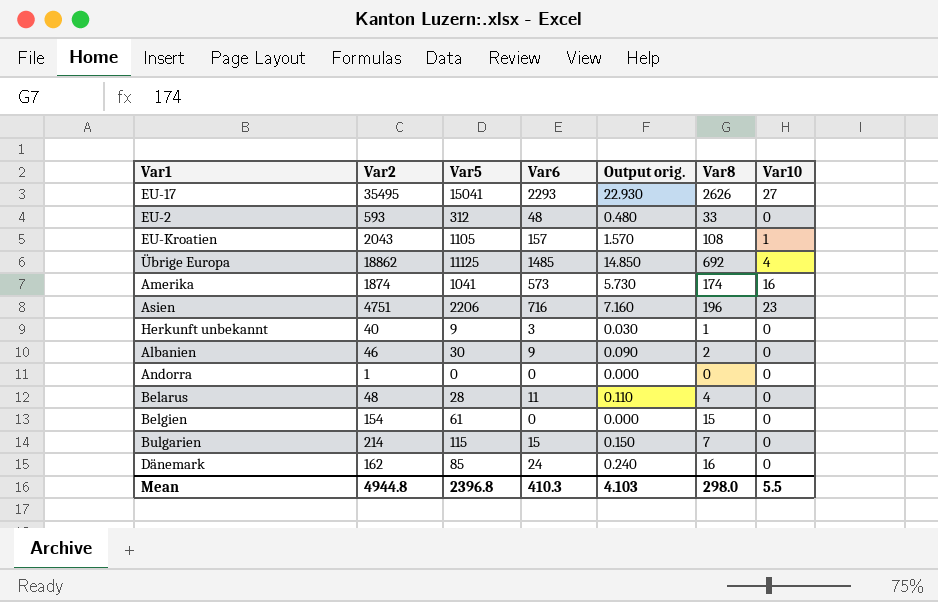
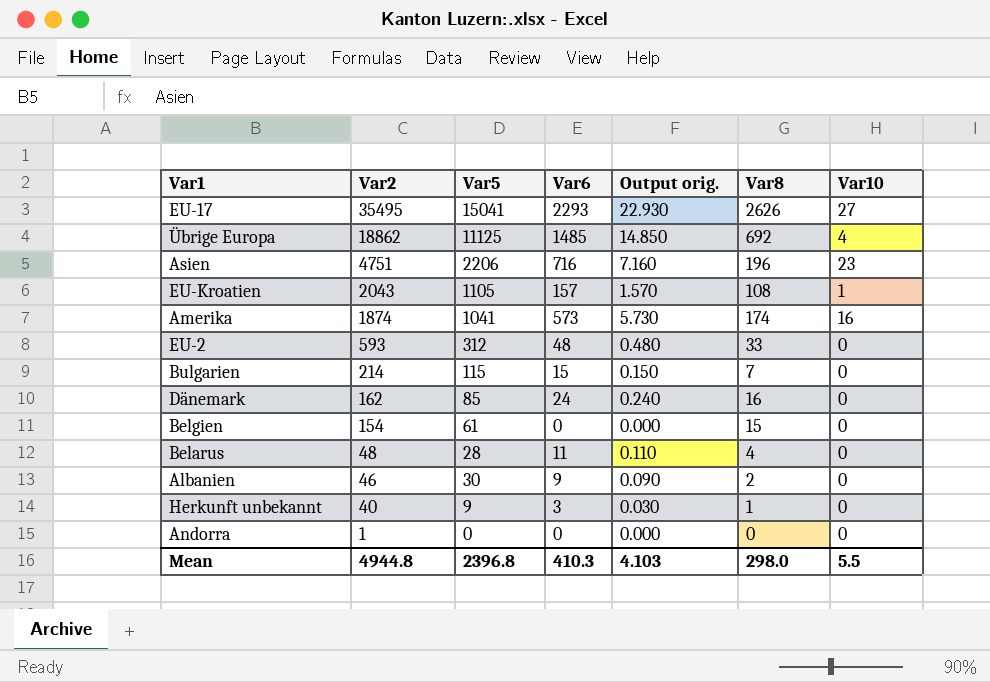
row order: none -> Var2 descending

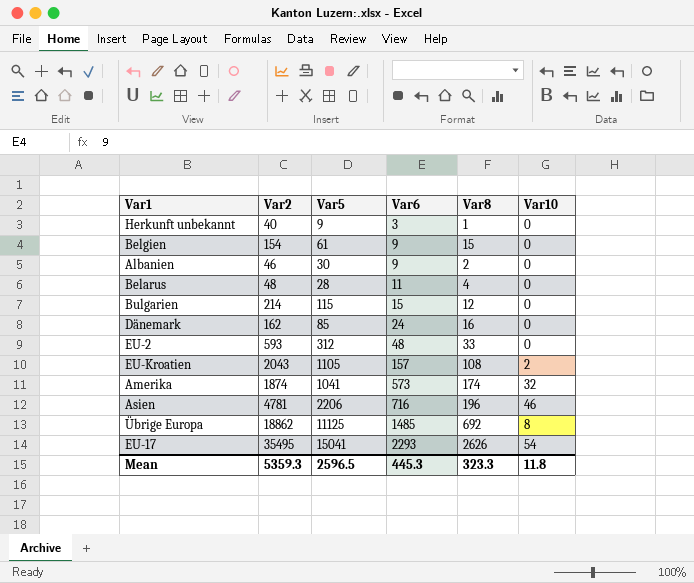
row order: Var2 descending -> Var6 ascending
column Output orig. | formula: [Var6] * 0.01 -> none
row Andorra: 1 | 0 | 0 | 0.000 | 0 | 0 -> none
Belgien | Var6: 0 -> 9
Bulgarien | Var8: 7 -> 12
EU-Kroatien | Var10: 1 -> 2
Amerika | Var10: 16 -> 32
Asien | Var2: 4751 -> 4781
Asien | Var10: 23 -> 46
Übrige Europa | Var10: 4 -> 8
EU-17 | Var10: 27 -> 54
Mean | Var2: 4944.8 -> 5359.3
Mean | Var5: 2396.8 -> 2596.5
Mean | Var6: 410.3 -> 445.3
Mean | Var8: 298.0 -> 323.3
Mean | Var10: 5.5 -> 11.8

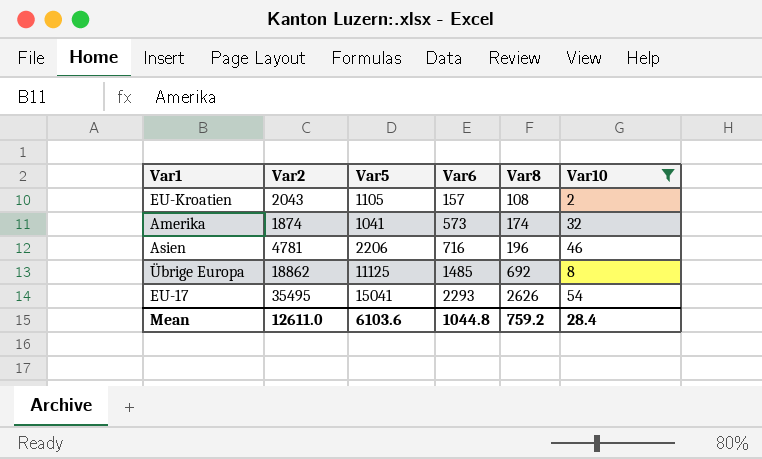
filter: none -> Var10 != 0
Mean | Var2: 5359.3 -> 12611.0
Mean | Var5: 2596.5 -> 6103.6
Mean | Var6: 445.3 -> 1044.8
Mean | Var8: 323.3 -> 759.2
Mean | Var10: 11.8 -> 28.4

